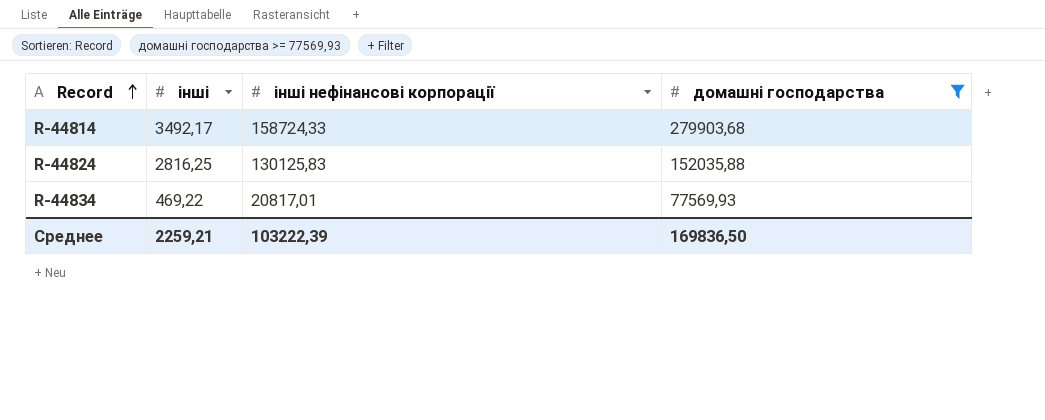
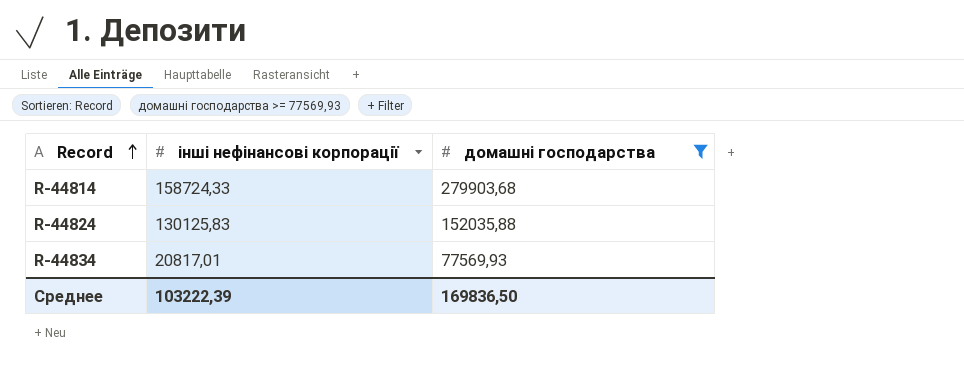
column інші | position: 2 -> none

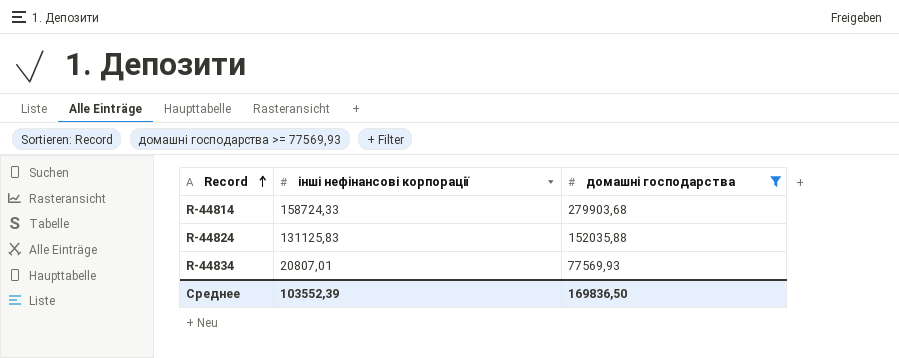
R-44824 | інші нефінансові корпорації: 130125,83 -> 131125,83
R-44834 | інші нефінансові корпорації: 20817,01 -> 20807,01
Среднее | інші нефінансові корпорації: 103222,39 -> 103552,39

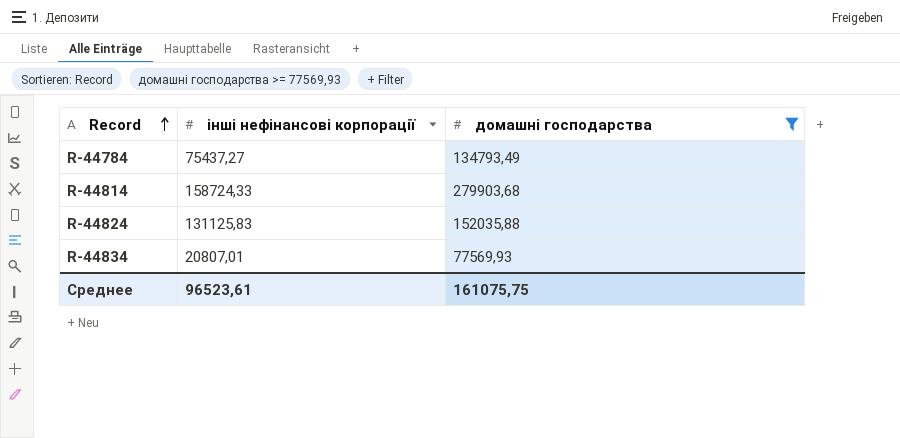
row R-44784: none -> 75437,27 | 134793,49
Среднее | інші нефінансові корпорації: 103552,39 -> 96523,61
Среднее | домашні господарства: 169836,50 -> 161075,75

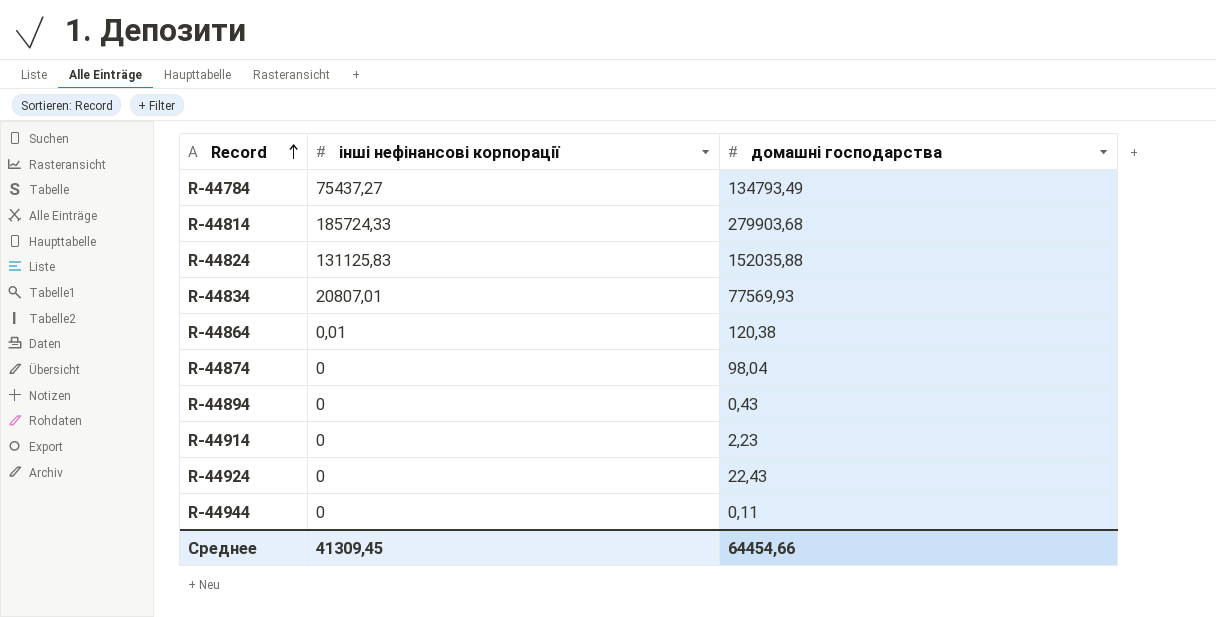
filter: домашні господарства >= 77569,93 -> none
R-44814 | інші нефінансові корпорації: 158724,33 -> 185724,33
Среднее | інші нефінансові корпорації: 96523,61 -> 41309,45
Среднее | домашні господарства: 161075,75 -> 64454,66

